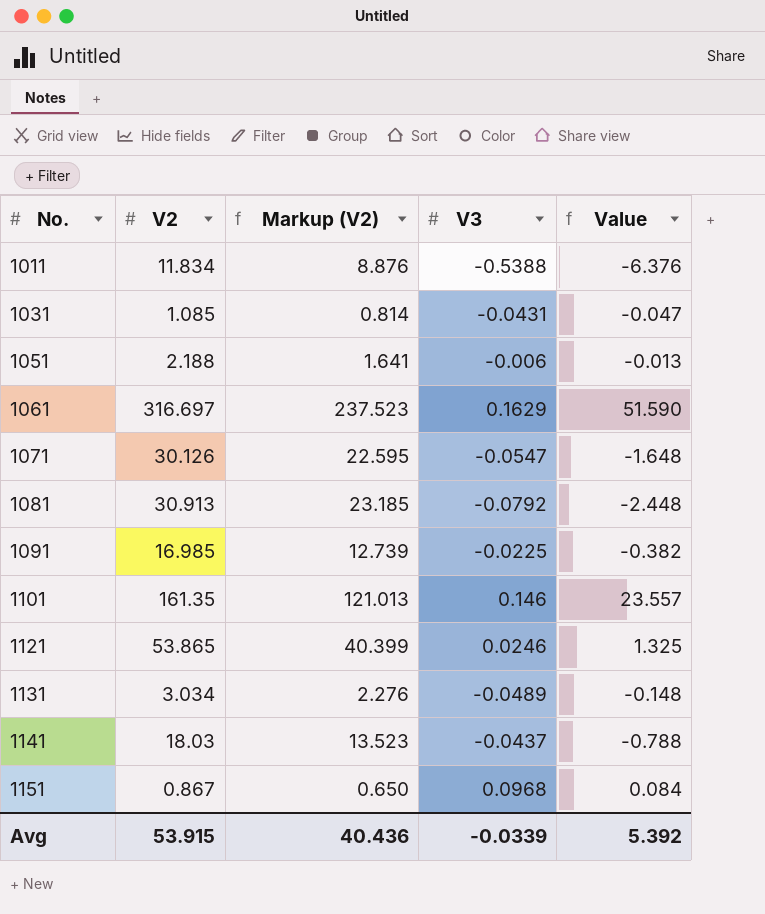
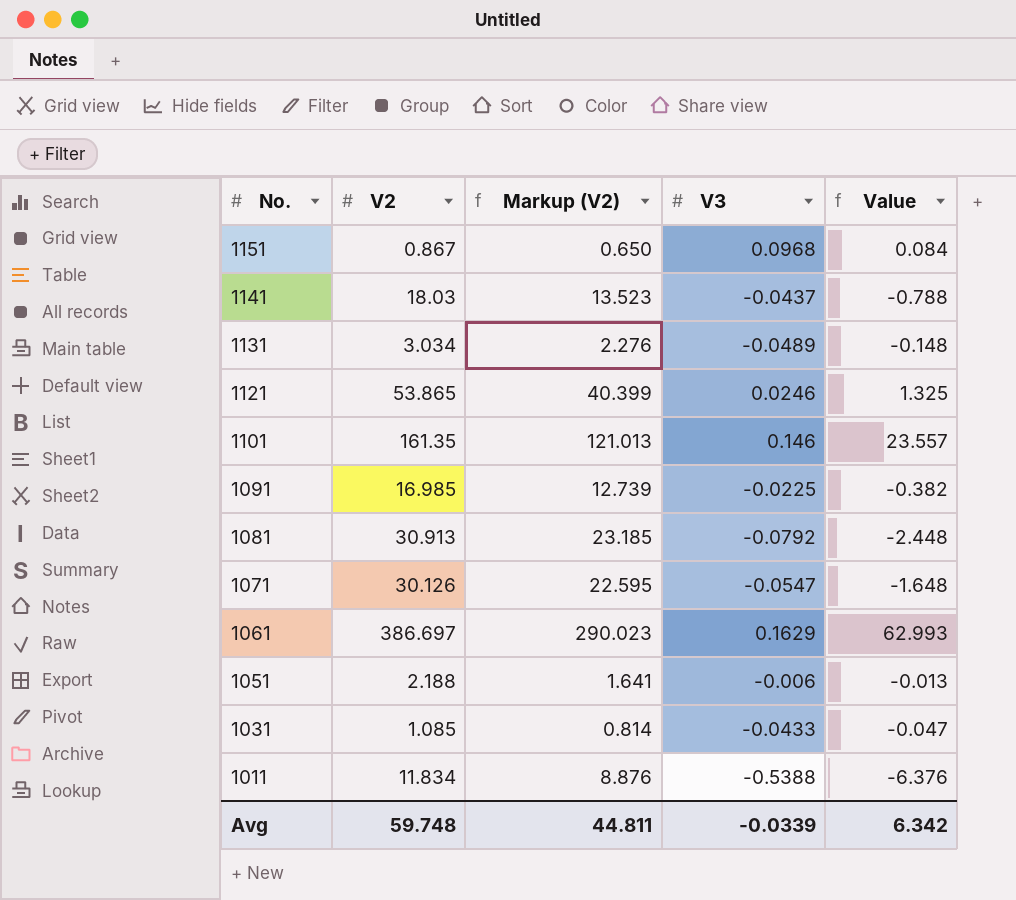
row order: No. ascending -> No. descending
1061 | V2: 316.697 -> 386.697
1061 | Markup (V2): 237.523 -> 290.023
1061 | Value: 51.590 -> 62.993
1031 | V3: -0.0431 -> -0.0433
Avg | V2: 53.915 -> 59.748
Avg | Markup (V2): 40.436 -> 44.811
Avg | Value: 5.392 -> 6.342

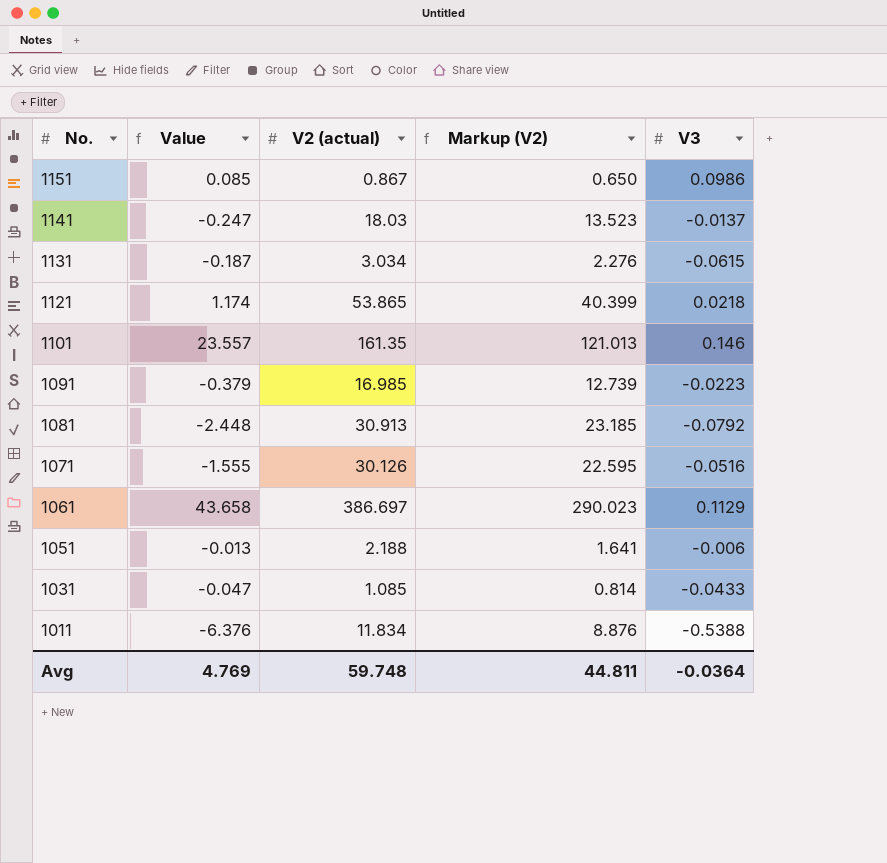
column Value | position: 5 -> 2
column name: V2 -> V2 (actual)
1151 | Value: 0.084 -> 0.085
1151 | V3: 0.0968 -> 0.0986
1141 | Value: -0.788 -> -0.247
1141 | V3: -0.0437 -> -0.0137
1131 | Value: -0.148 -> -0.187
1131 | V3: -0.0489 -> -0.0615
1121 | Value: 1.325 -> 1.174
1121 | V3: 0.0246 -> 0.0218
1091 | Value: -0.382 -> -0.379
1091 | V3: -0.0225 -> -0.0223
1071 | Value: -1.648 -> -1.555
1071 | V3: -0.0547 -> -0.0516
1061 | Value: 62.993 -> 43.658
1061 | V3: 0.1629 -> 0.1129
Avg | Value: 6.342 -> 4.769
Avg | V3: -0.0339 -> -0.0364

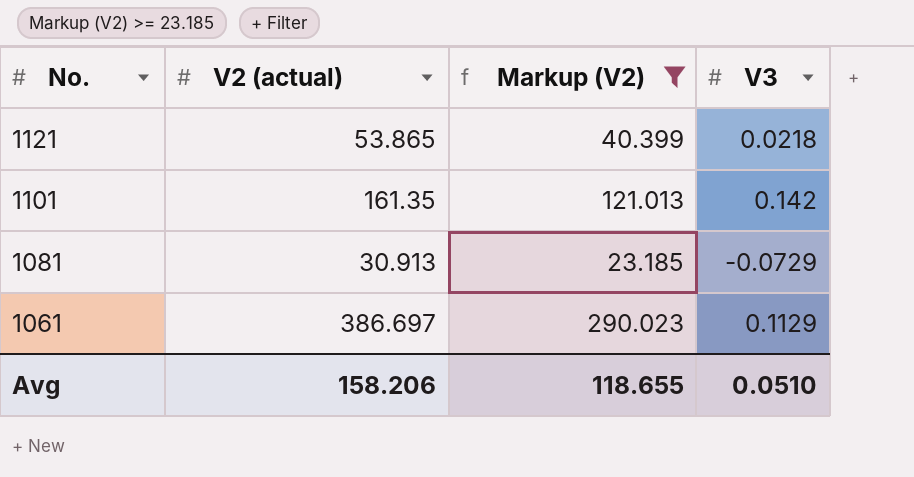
filter: none -> Markup (V2) >= 23.185
column Value | formula: [V2 (actual)] * [V3] -> none
1101 | V3: 0.146 -> 0.142
1081 | V3: -0.0792 -> -0.0729
Avg | V2 (actual): 59.748 -> 158.206
Avg | Markup (V2): 44.811 -> 118.655
Avg | V3: -0.0364 -> 0.0510

